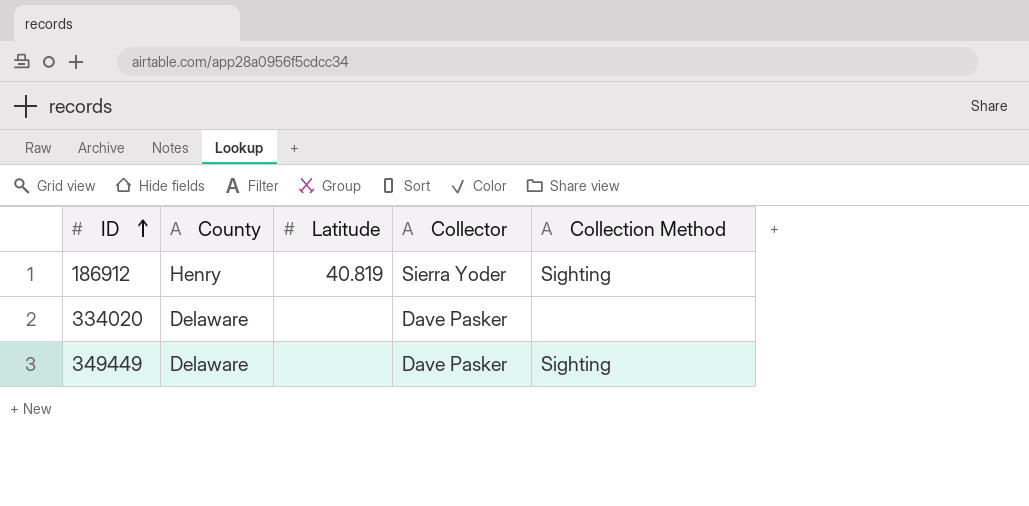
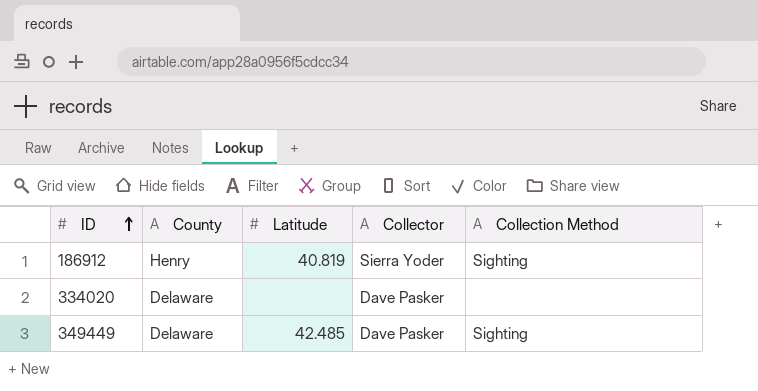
349449 | Latitude: none -> 42.485

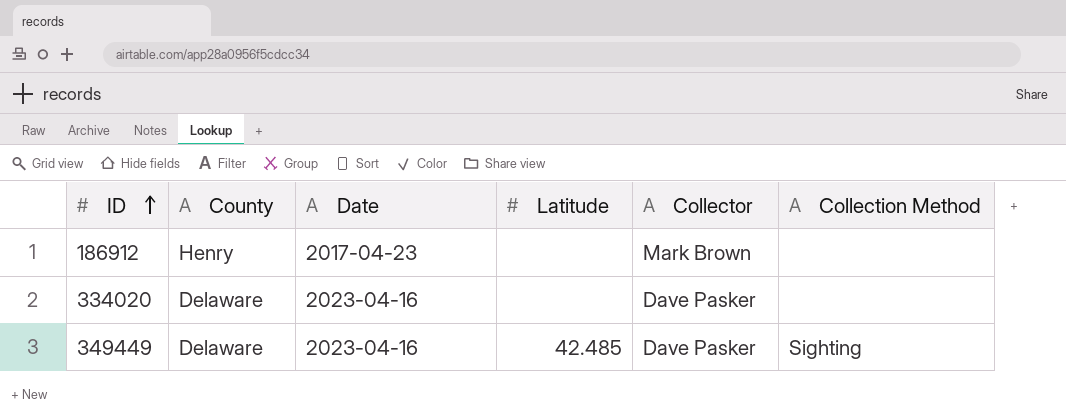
column Date | position: none -> 3
186912 | Latitude: 40.819 -> none
186912 | Collector: Sierra Yoder -> Mark Brown
186912 | Collection Method: Sighting -> none

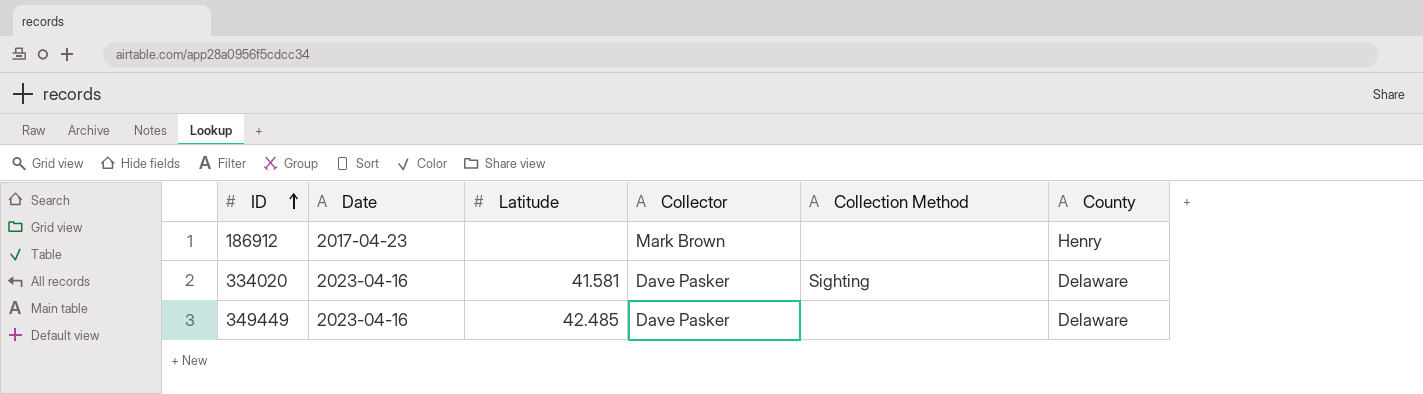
column County | position: 2 -> 6
334020 | Latitude: none -> 41.581
334020 | Collection Method: none -> Sighting
349449 | Collection Method: Sighting -> none

